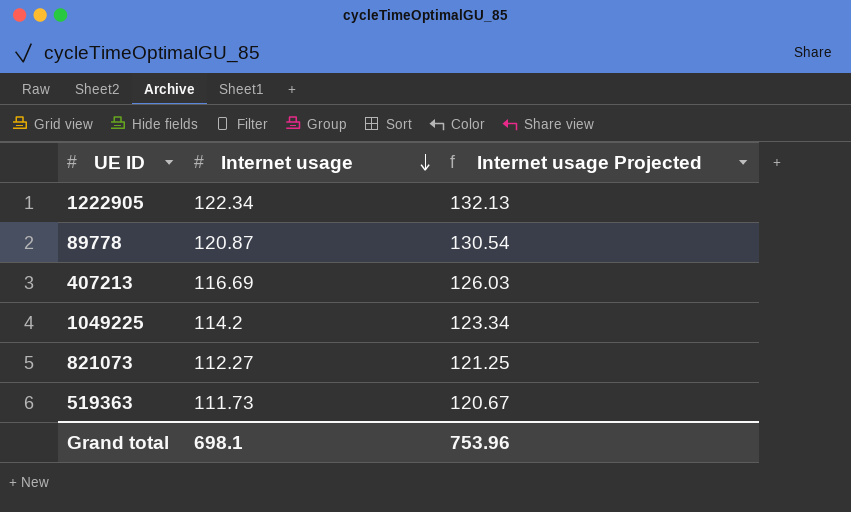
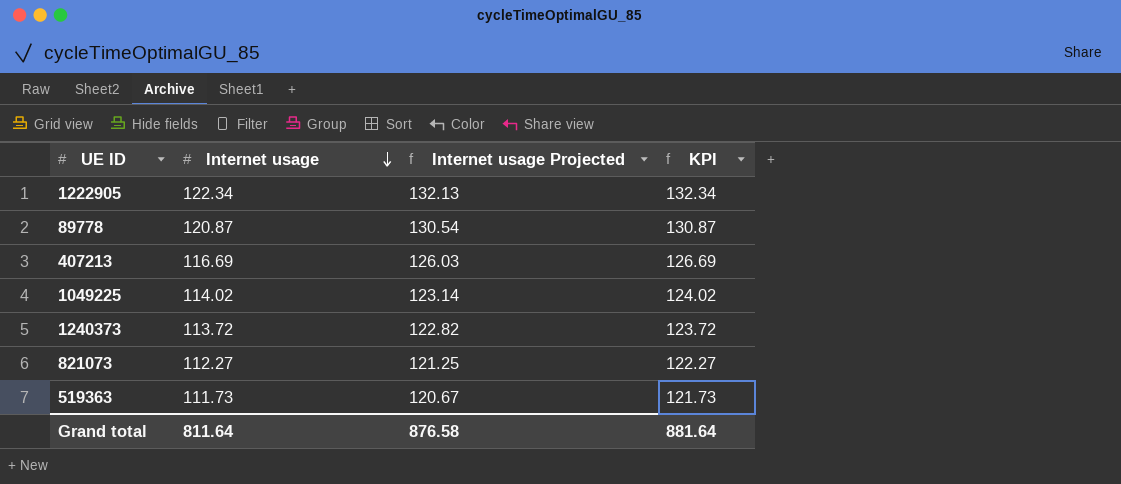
column KPI | formula: none -> [Internet usage] + 10
1049225 | Internet usage: 114.2 -> 114.02
1049225 | Internet usage Projected: 123.34 -> 123.14
row 1240373: none -> 113.72 | 122.82 | 123.72
Grand total | Internet usage: 698.1 -> 811.64
Grand total | Internet usage Projected: 753.96 -> 876.58

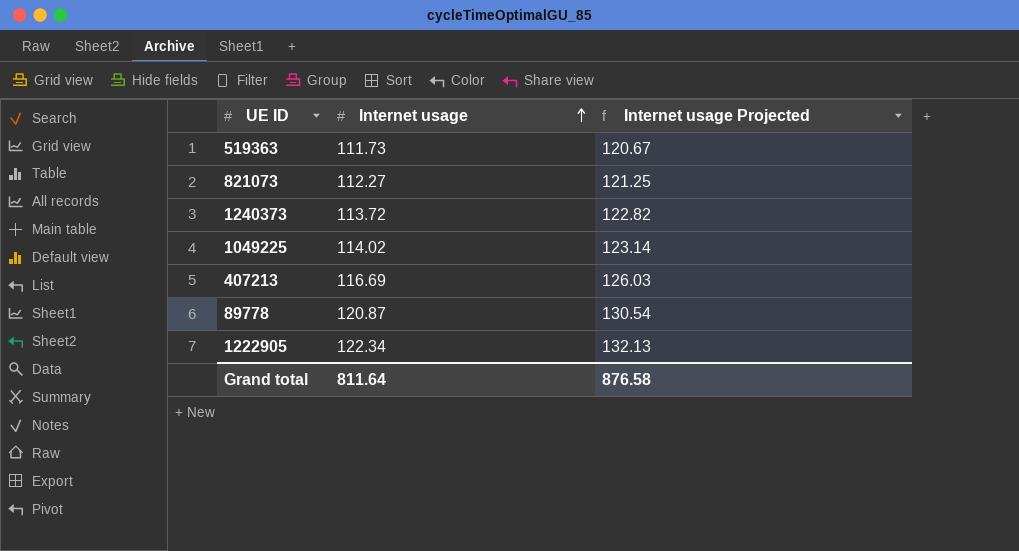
row order: Internet usage descending -> Internet usage ascending
column KPI | formula: [Internet usage] + 10 -> none

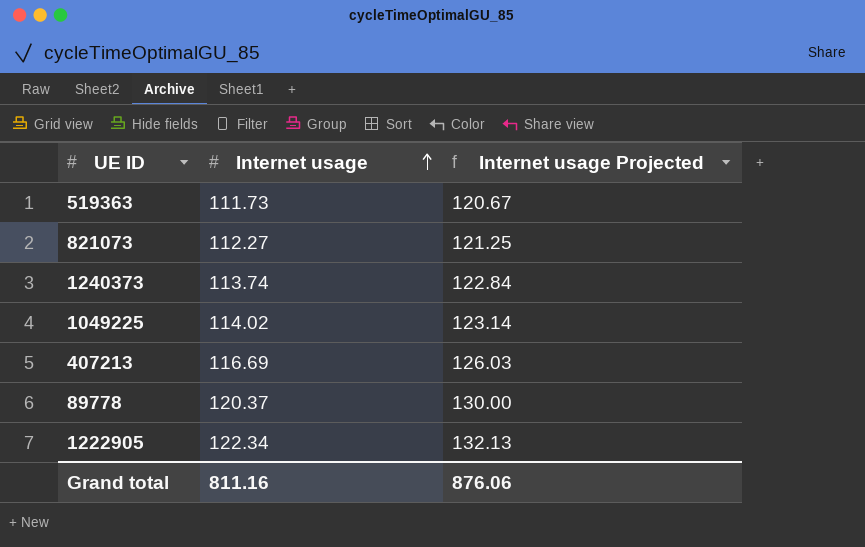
1240373 | Internet usage: 113.72 -> 113.74
1240373 | Internet usage Projected: 122.82 -> 122.84
89778 | Internet usage: 120.87 -> 120.37
89778 | Internet usage Projected: 130.54 -> 130.00
Grand total | Internet usage: 811.64 -> 811.16
Grand total | Internet usage Projected: 876.58 -> 876.06

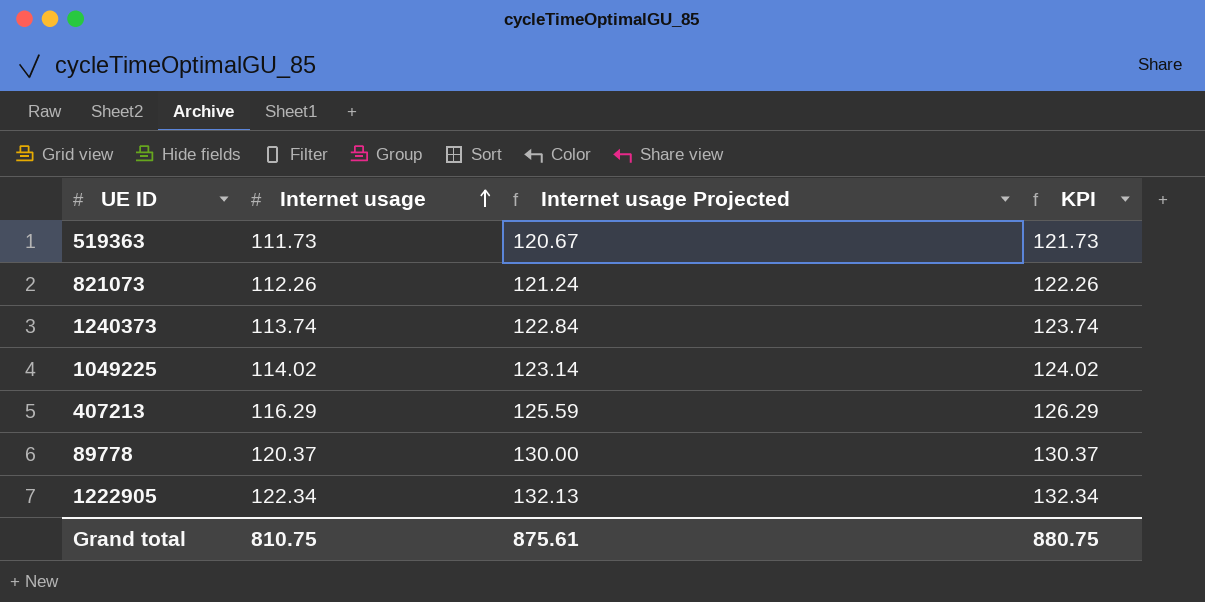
column KPI | formula: none -> [Internet usage] + 10
821073 | Internet usage: 112.27 -> 112.26
821073 | Internet usage Projected: 121.25 -> 121.24
407213 | Internet usage: 116.69 -> 116.29
407213 | Internet usage Projected: 126.03 -> 125.59
Grand total | Internet usage: 811.16 -> 810.75
Grand total | Internet usage Projected: 876.06 -> 875.61

